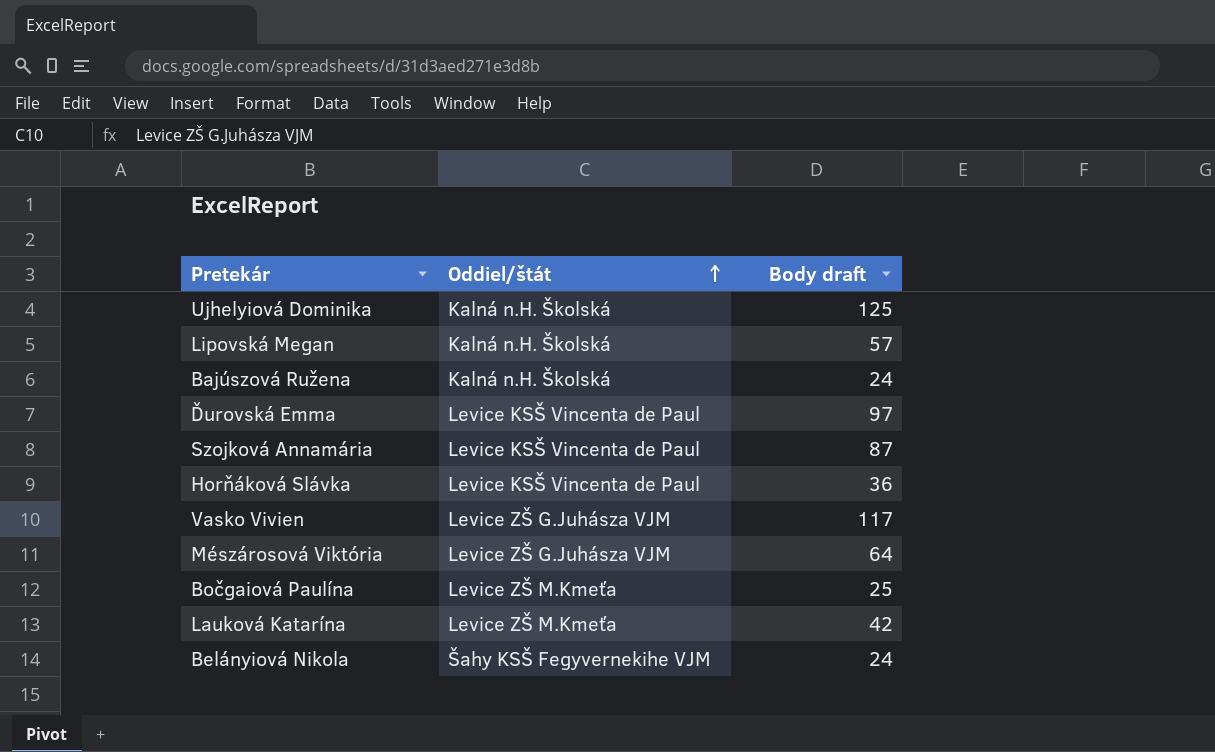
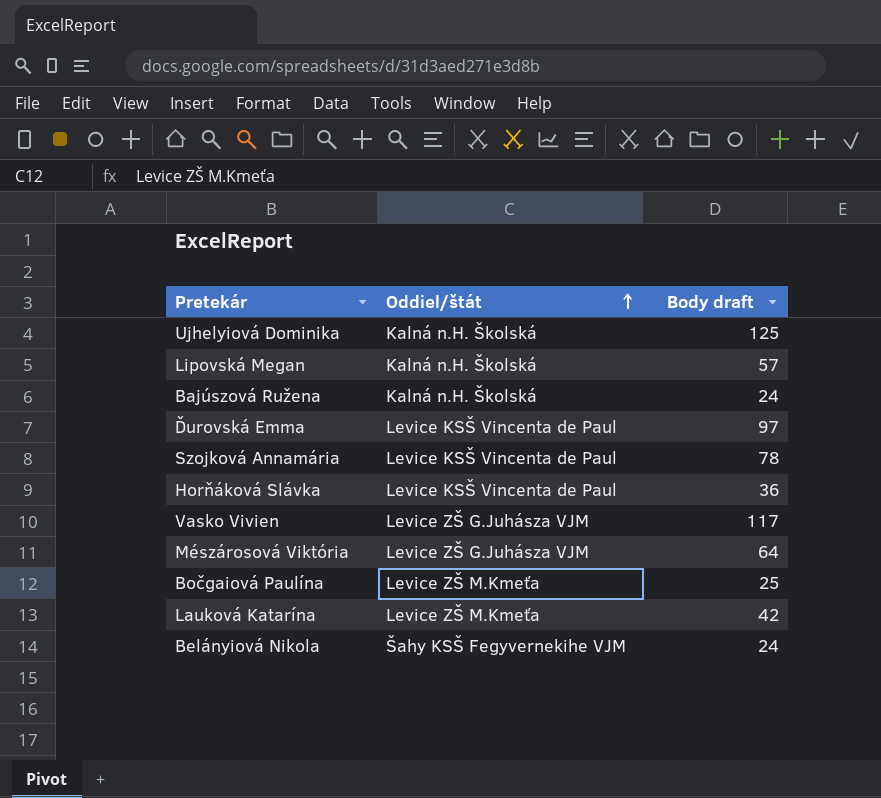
Szojková Annamária | Body draft: 87 -> 78

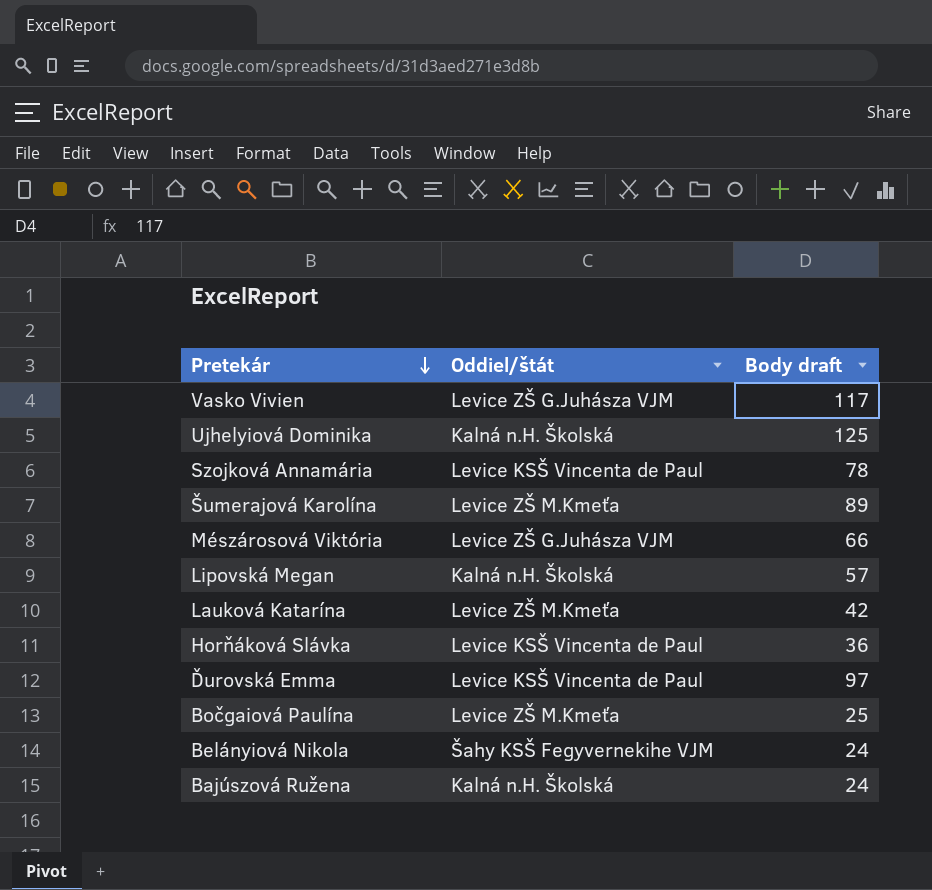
row order: Oddiel/štát ascending -> Pretekár descending
row Šumerajová Karolína: none -> Levice ZŠ M.Kmeťa | 89
Mészárosová Viktória | Body draft: 64 -> 66

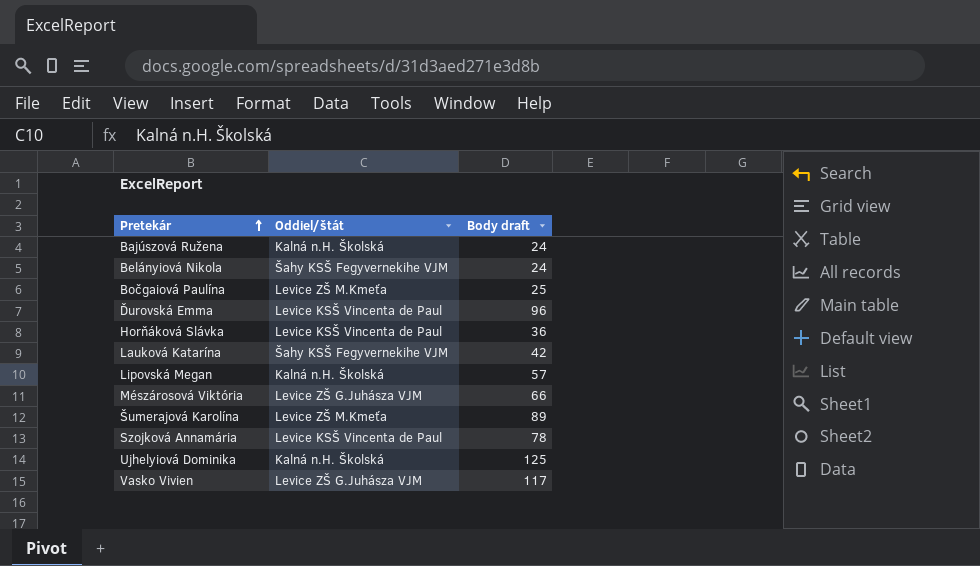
row order: Pretekár descending -> Pretekár ascending
Ďurovská Emma | Body draft: 97 -> 96
Lauková Katarína | Oddiel/štát: Levice ZŠ M.Kmeťa -> Šahy KSŠ Fegyvernekihe VJM

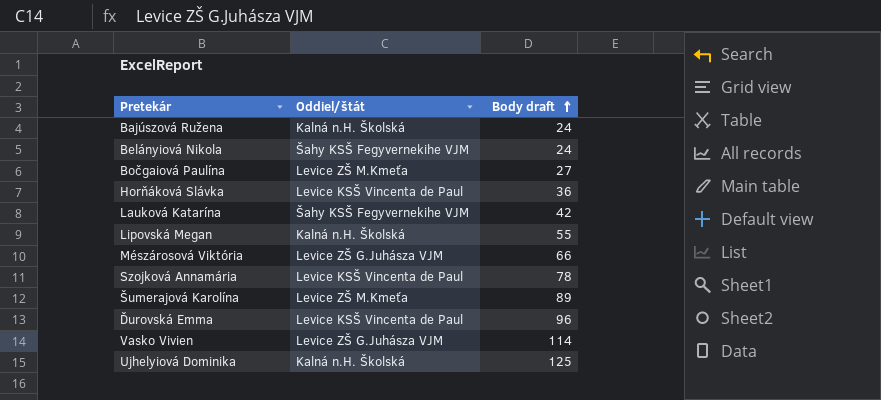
row order: Pretekár ascending -> Body draft ascending
Bočgaiová Paulína | Body draft: 25 -> 27
Lipovská Megan | Body draft: 57 -> 55
Vasko Vivien | Body draft: 117 -> 114

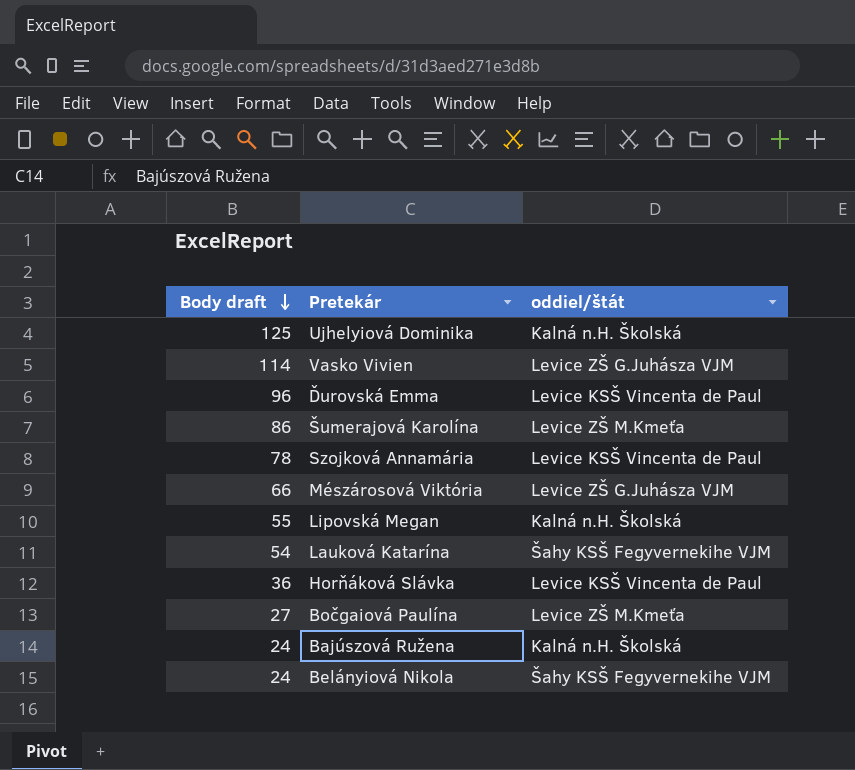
row order: Body draft ascending -> Body draft descending
column Body draft | position: 3 -> 1
column name: Oddiel/štát -> oddiel/štát
Šumerajová Karolína | Body draft: 89 -> 86
Lauková Katarína | Body draft: 42 -> 54

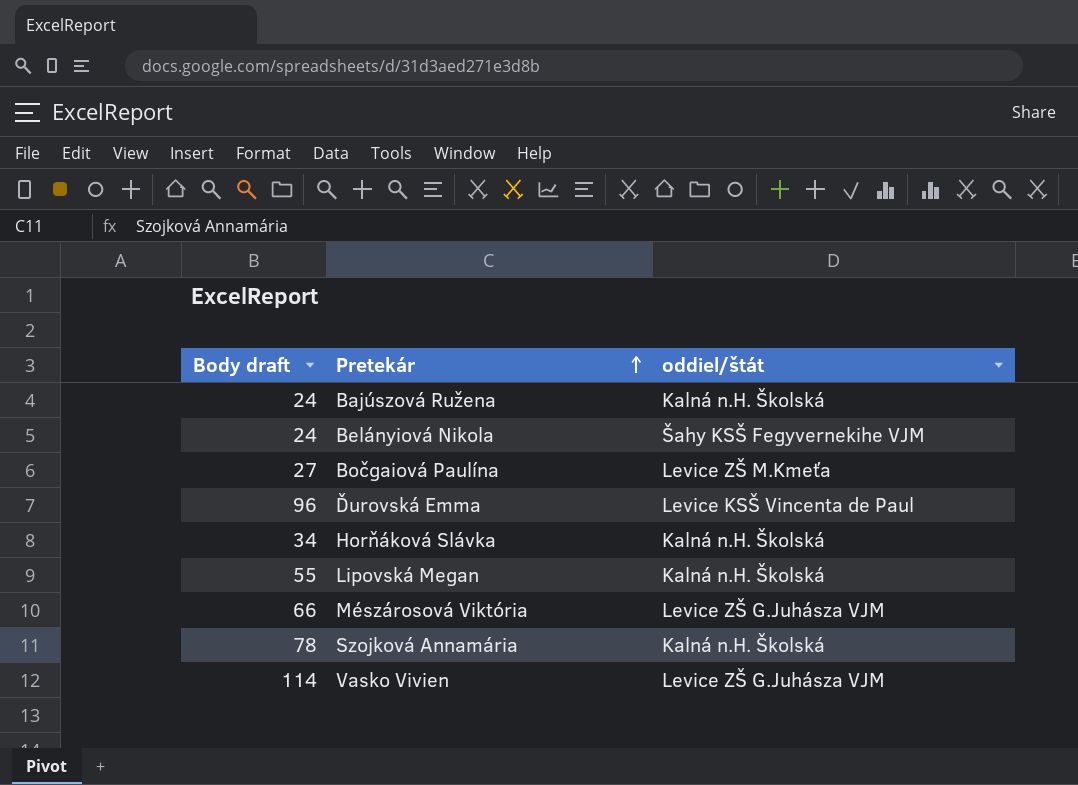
row order: Body draft descending -> Pretekár ascending
row Ujhelyiová Dominika: 125 | Kalná n.H. Školská -> none
row Šumerajová Karolína: 86 | Levice ZŠ M.Kmeťa -> none
row Lauková Katarína: 54 | Šahy KSŠ Fegyvernekihe VJM -> none
Horňáková Slávka | Body draft: 36 -> 34
Horňáková Slávka | oddiel/štát: Levice KSŠ Vincenta de Paul -> Kalná n.H. Školská
Szojková Annamária | oddiel/štát: Levice KSŠ Vincenta de Paul -> Kalná n.H. Školská

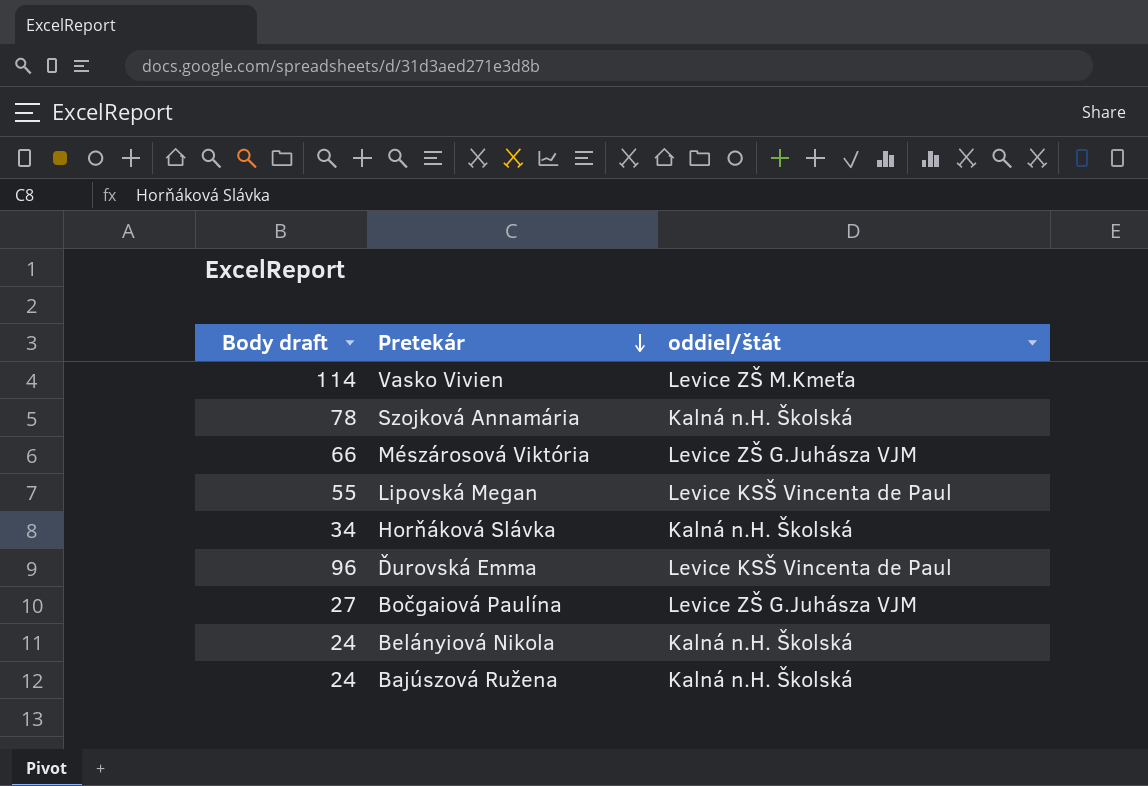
row order: Pretekár ascending -> Pretekár descending
Vasko Vivien | oddiel/štát: Levice ZŠ G.Juhásza VJM -> Levice ZŠ M.Kmeťa
Lipovská Megan | oddiel/štát: Kalná n.H. Školská -> Levice KSŠ Vincenta de Paul
Bočgaiová Paulína | oddiel/štát: Levice ZŠ M.Kmeťa -> Levice ZŠ G.Juhásza VJM
Belányiová Nikola | oddiel/štát: Šahy KSŠ Fegyvernekihe VJM -> Kalná n.H. Školská

